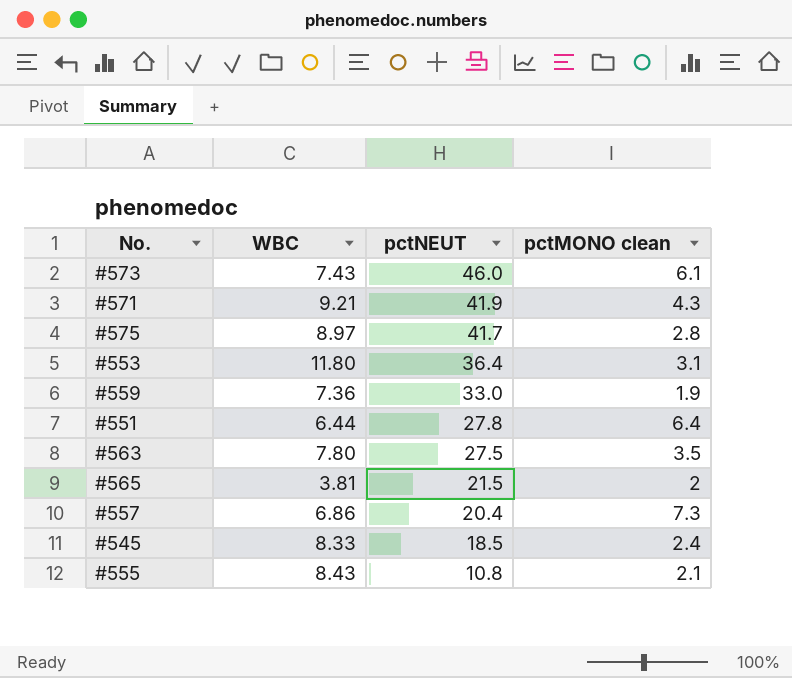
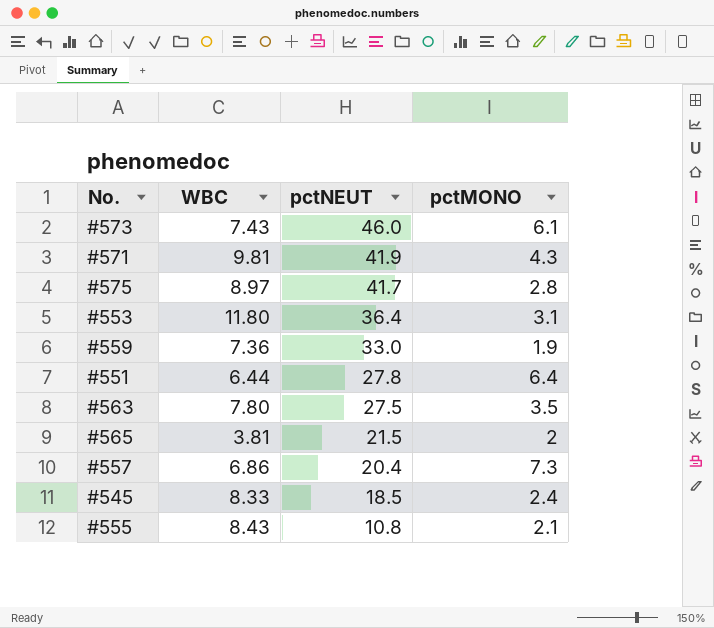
column name: pctMONO clean -> pctMONO
#571 | WBC: 9.21 -> 9.81

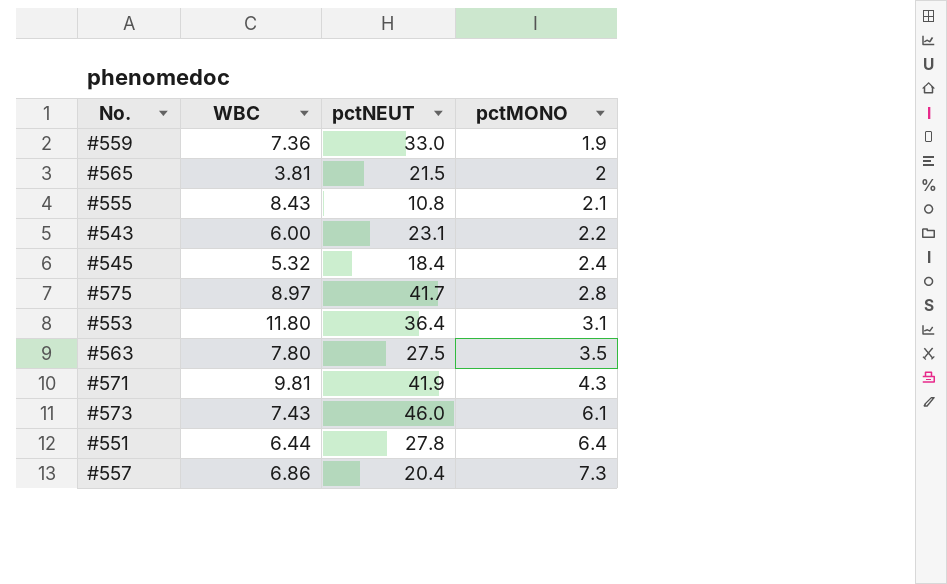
row order: pctNEUT descending -> pctMONO ascending
row #543: none -> 6.00 | 23.1 | 2.2
#545 | WBC: 8.33 -> 5.32
#545 | pctNEUT: 18.5 -> 18.4

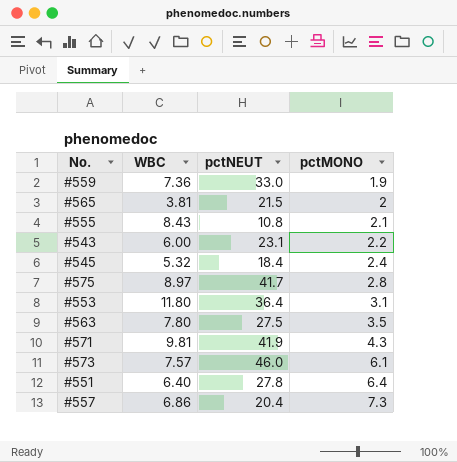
#573 | WBC: 7.43 -> 7.57
#551 | WBC: 6.44 -> 6.40

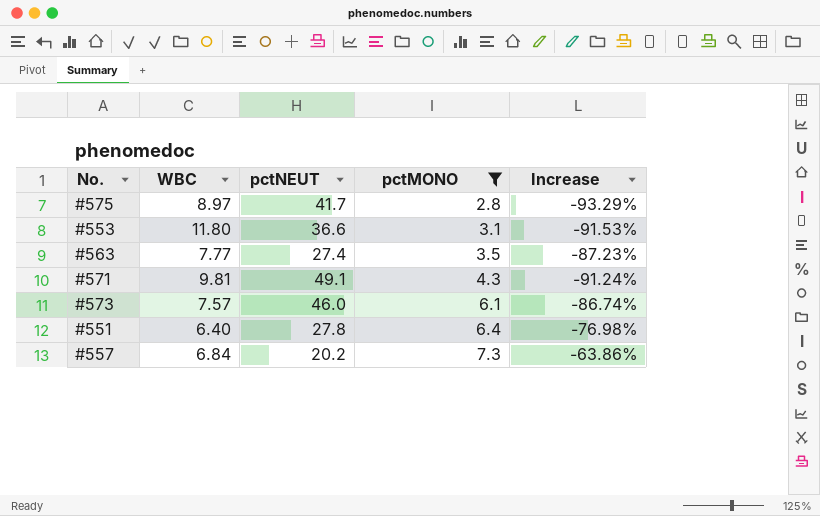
filter: none -> pctMONO >= 2.8
column Increase | formula: none -> ([pctMONO] - [pctNEUT]) / [pctNEUT]
#553 | pctNEUT: 36.4 -> 36.6
#563 | WBC: 7.80 -> 7.77
#563 | pctNEUT: 27.5 -> 27.4
#571 | pctNEUT: 41.9 -> 49.1
#557 | WBC: 6.86 -> 6.84
#557 | pctNEUT: 20.4 -> 20.2

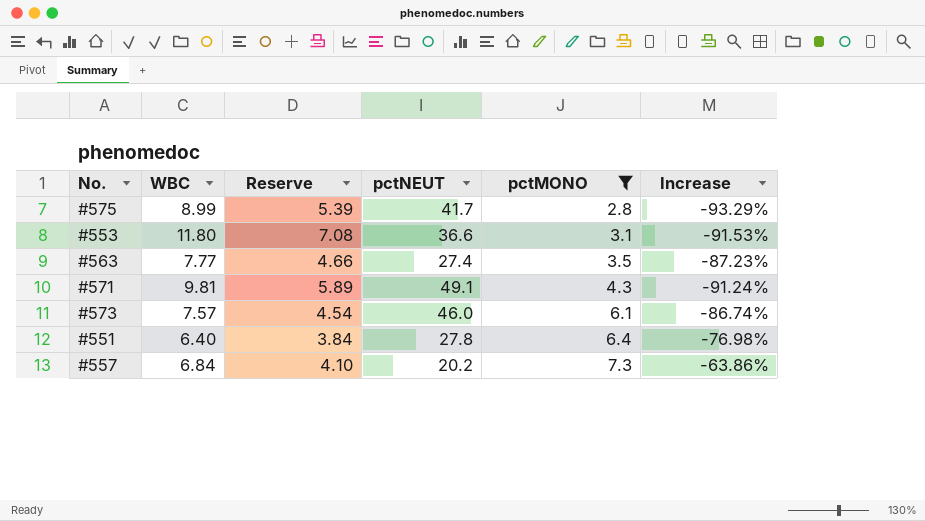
column Reserve | formula: none -> [WBC] * 0.6
#575 | WBC: 8.97 -> 8.99

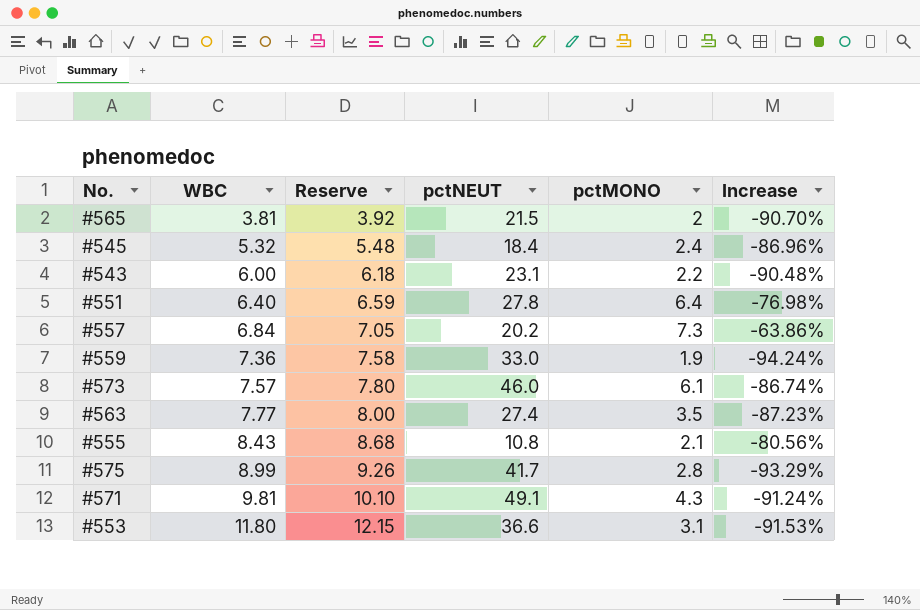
filter: pctMONO >= 2.8 -> none
row order: pctMONO ascending -> WBC ascending
column Reserve | formula: [WBC] * 0.6 -> [WBC] * 1.03

